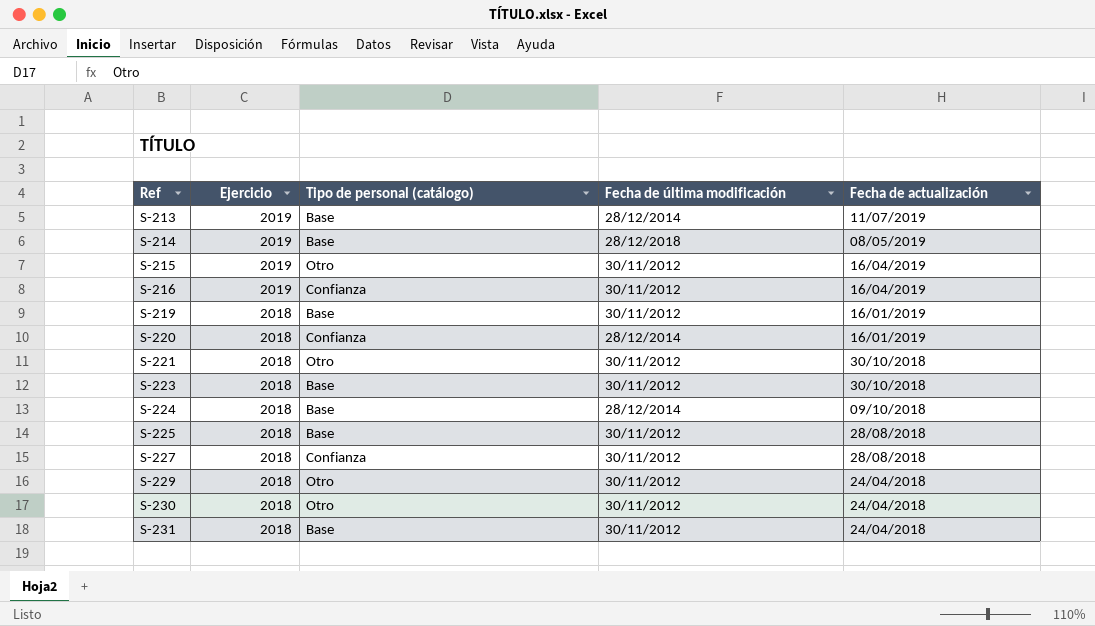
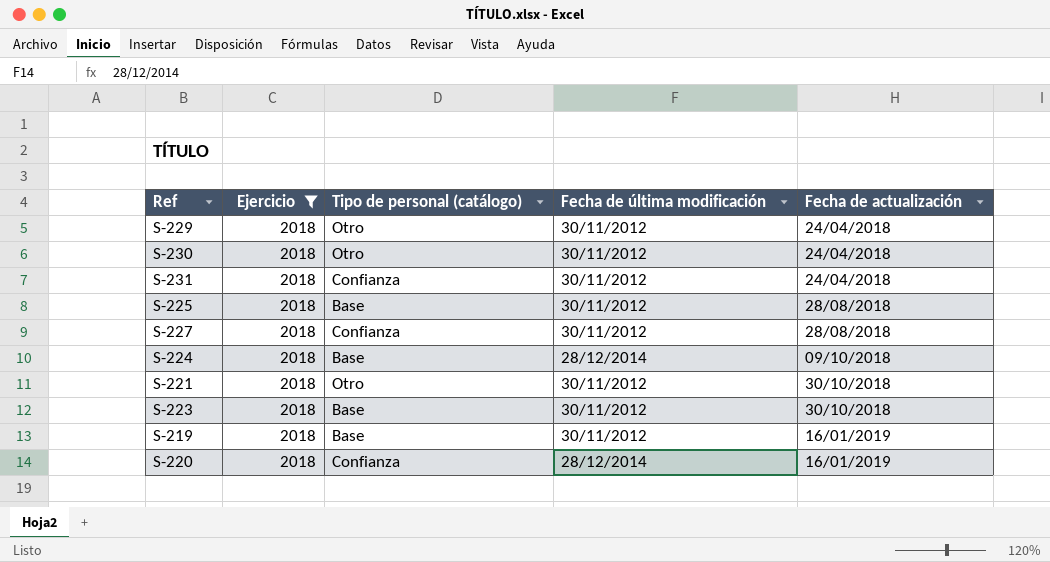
filter: none -> Ejercicio = 2018
row order: Ref ascending -> Fecha de actualización ascending
S-231 | Tipo de personal (catálogo): Base -> Confianza

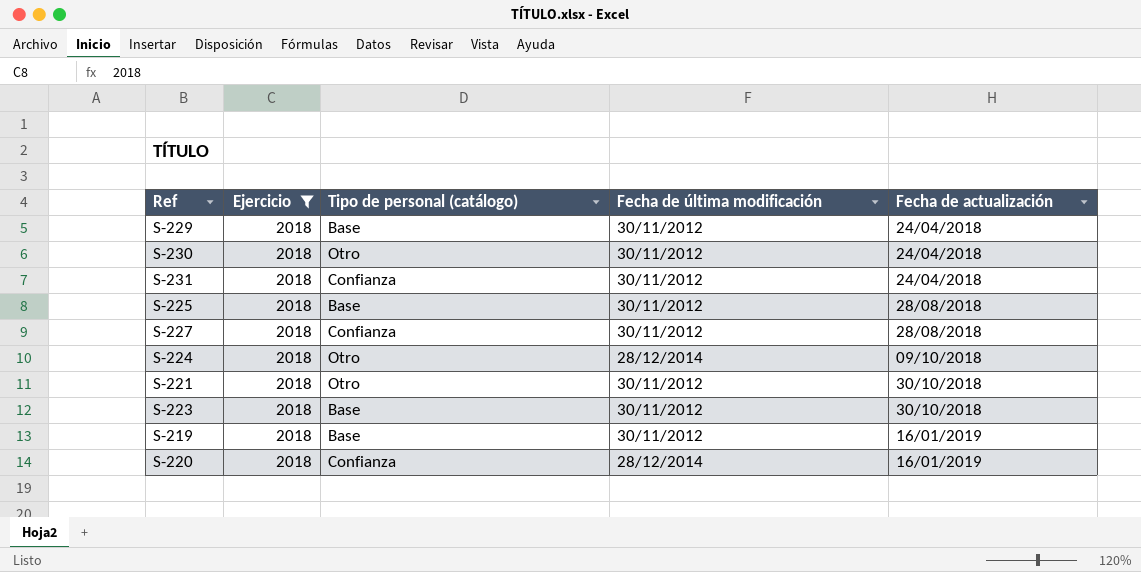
S-229 | Tipo de personal (catálogo): Otro -> Base
S-224 | Tipo de personal (catálogo): Base -> Otro

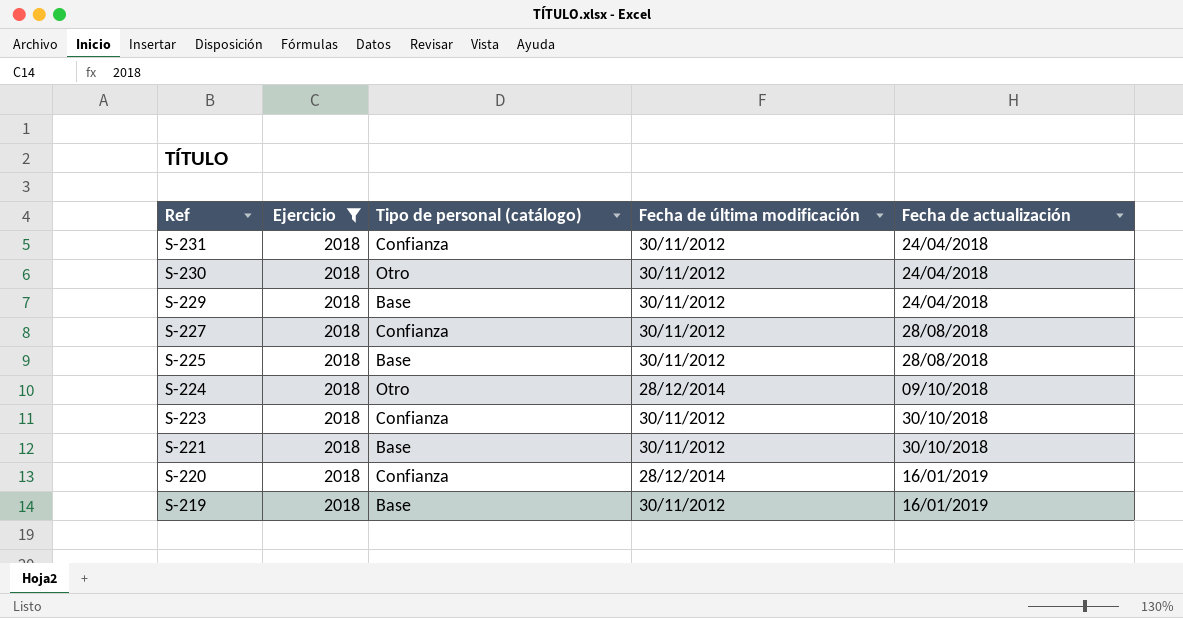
row order: Fecha de actualización ascending -> Ref descending
S-223 | Tipo de personal (catálogo): Base -> Confianza
S-221 | Tipo de personal (catálogo): Otro -> Base

